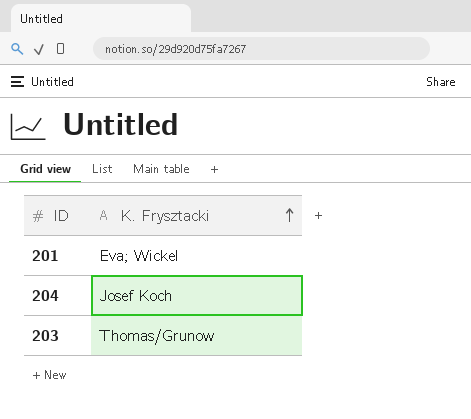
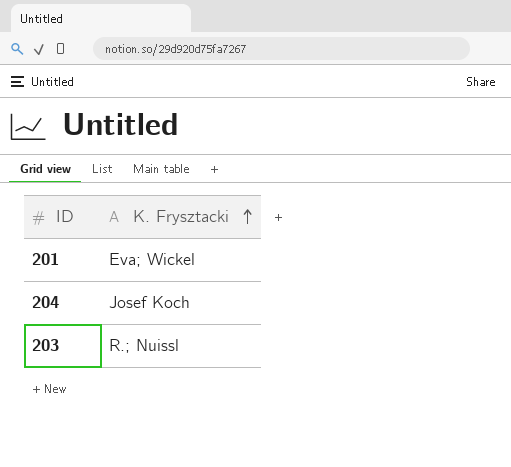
203 | K. Frysztacki: Thomas/Grunow -> R.; Nuissl

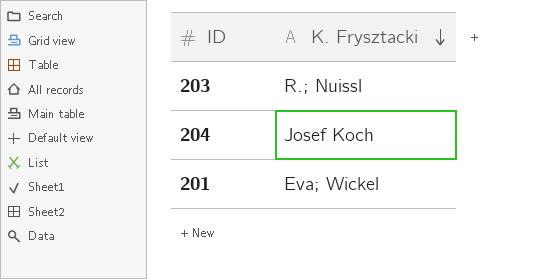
row order: K. Frysztacki ascending -> K. Frysztacki descending

